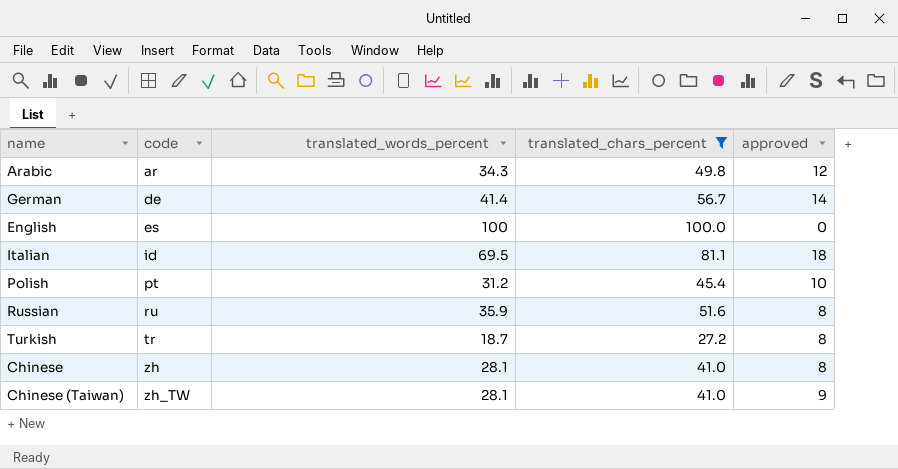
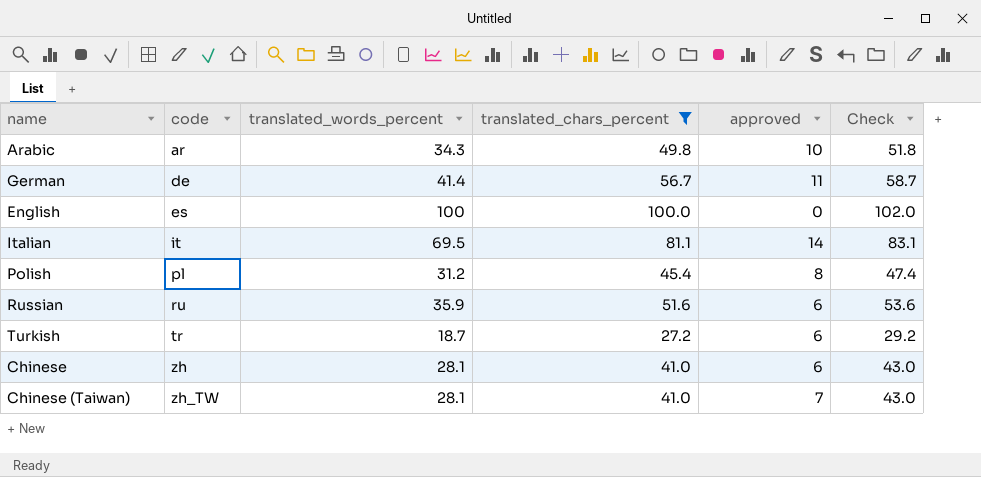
column Check | formula: none -> [translated_chars_percent] + 2
Arabic | approved: 12 -> 10
German | approved: 14 -> 11
Italian | code: id -> it
Italian | approved: 18 -> 14
Polish | code: pt -> pl
Polish | approved: 10 -> 8
Russian | approved: 8 -> 6
Turkish | approved: 8 -> 6
Chinese | approved: 8 -> 6
Chinese (Taiwan) | approved: 9 -> 7

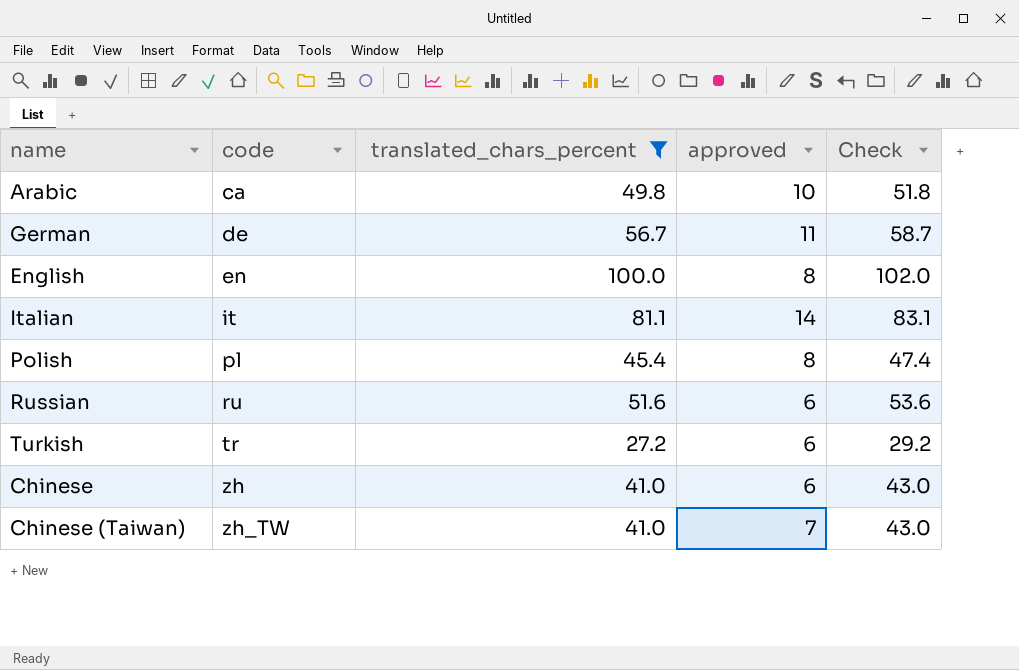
column translated_words_percent | position: 3 -> none
Arabic | code: ar -> ca
English | code: es -> en
English | approved: 0 -> 8

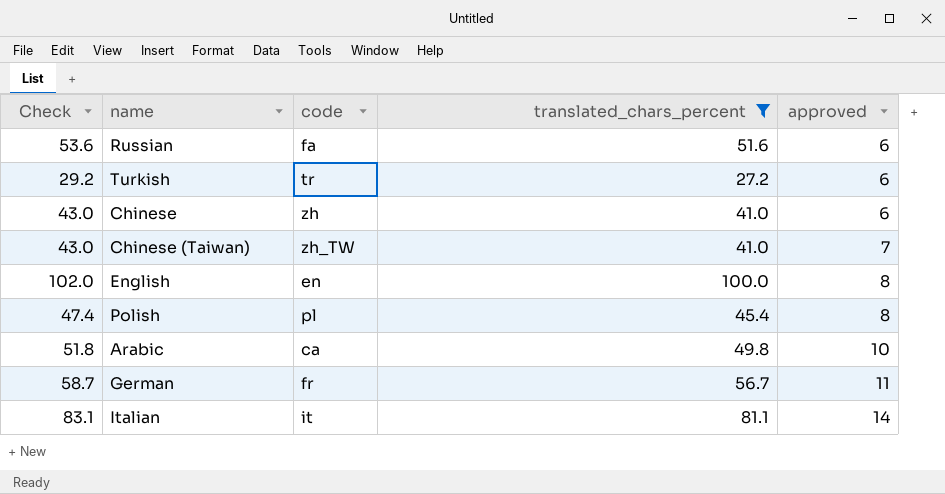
row order: code ascending -> approved ascending
column Check | position: 5 -> 1
Russian | code: ru -> fa
German | code: de -> fr

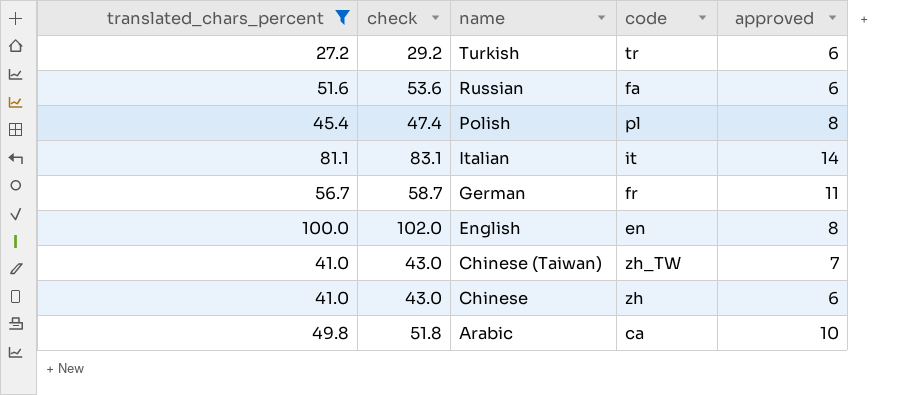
row order: approved ascending -> name descending
column translated_chars_percent | position: 4 -> 1
column name: Check -> check

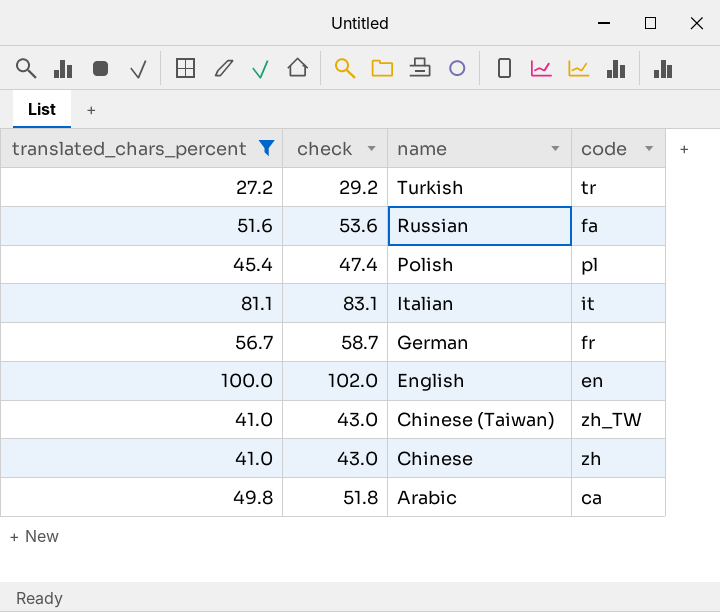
column approved | position: 5 -> none

